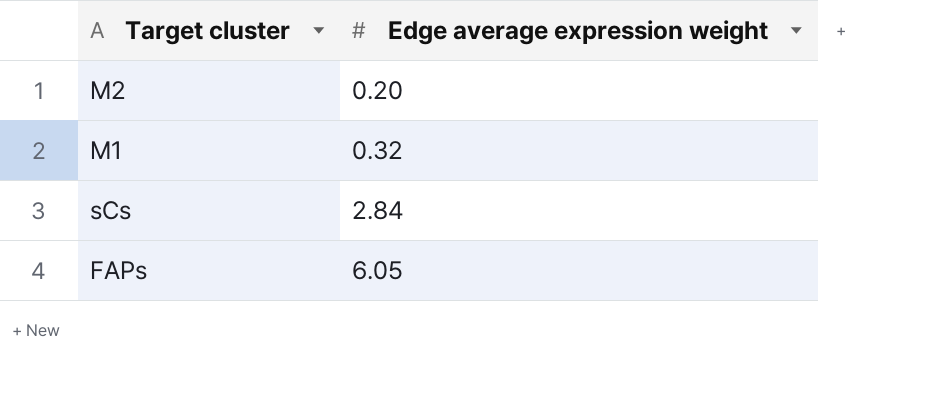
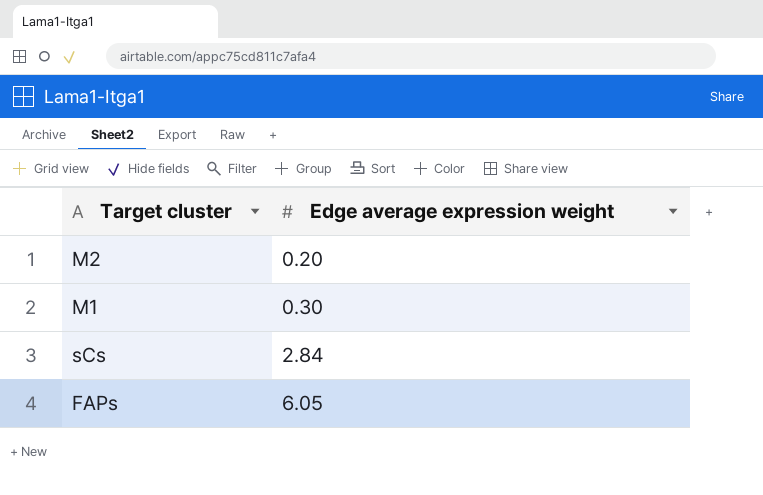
M1 | Edge average expression weight: 0.32 -> 0.30

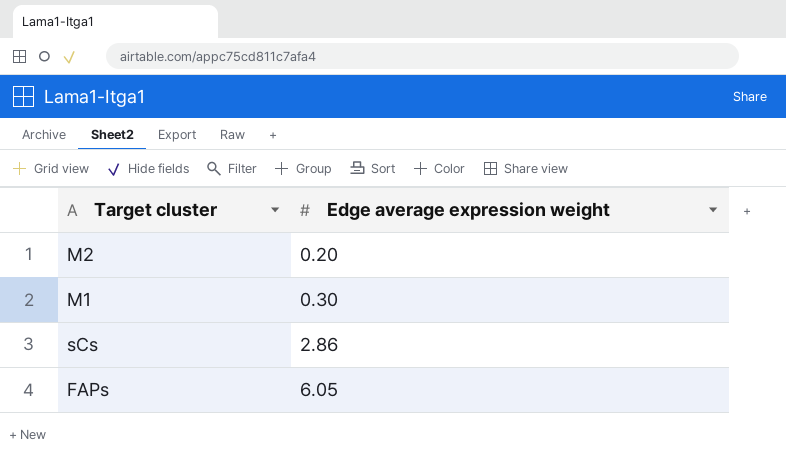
sCs | Edge average expression weight: 2.84 -> 2.86

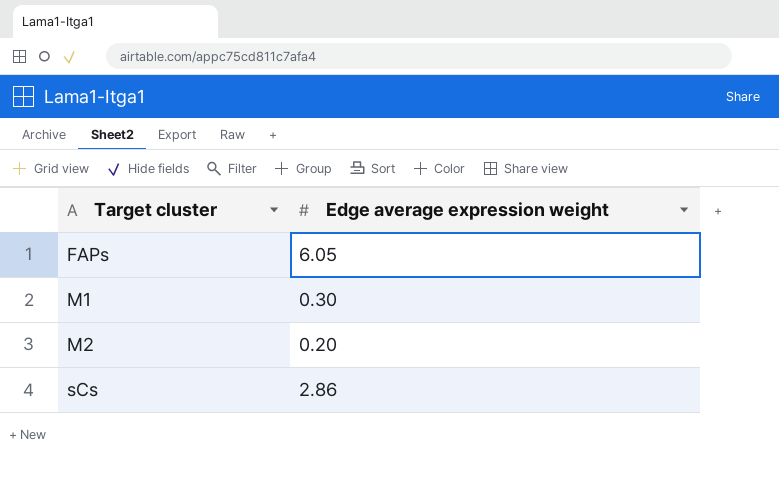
row order: Edge average expression weight ascending -> Target cluster ascending

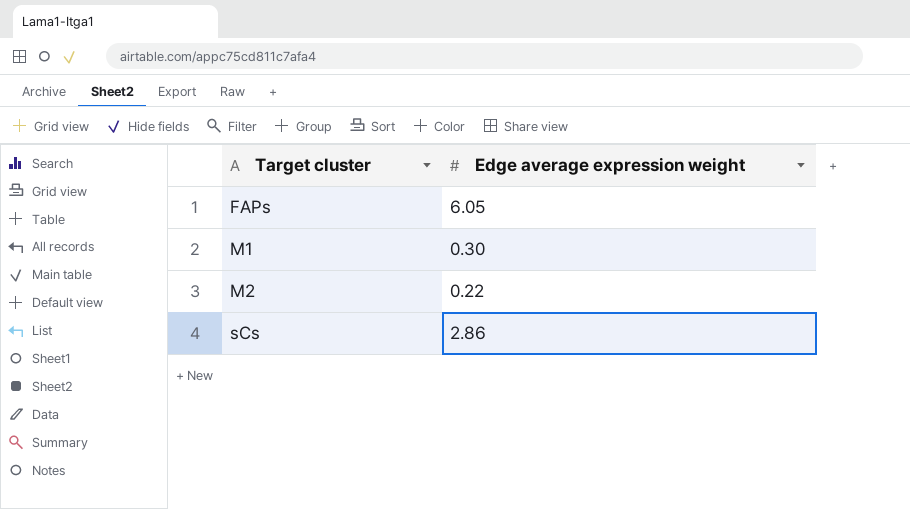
M2 | Edge average expression weight: 0.20 -> 0.22

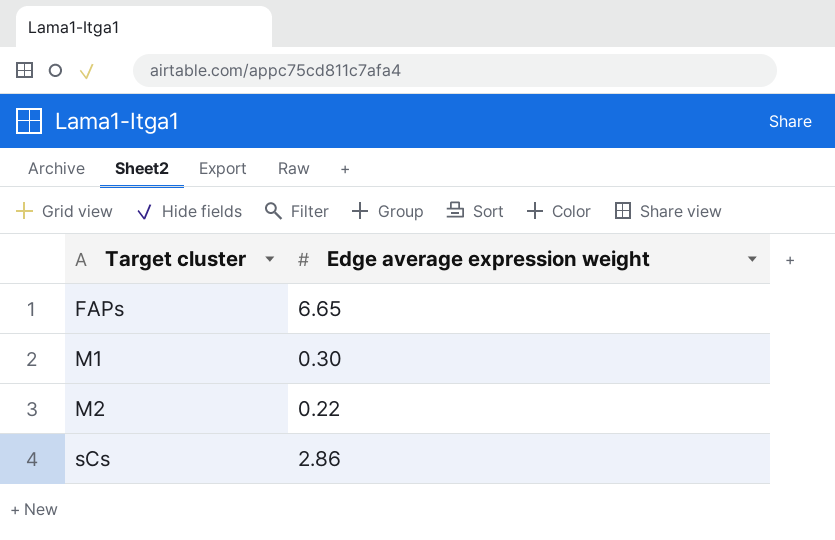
FAPs | Edge average expression weight: 6.05 -> 6.65

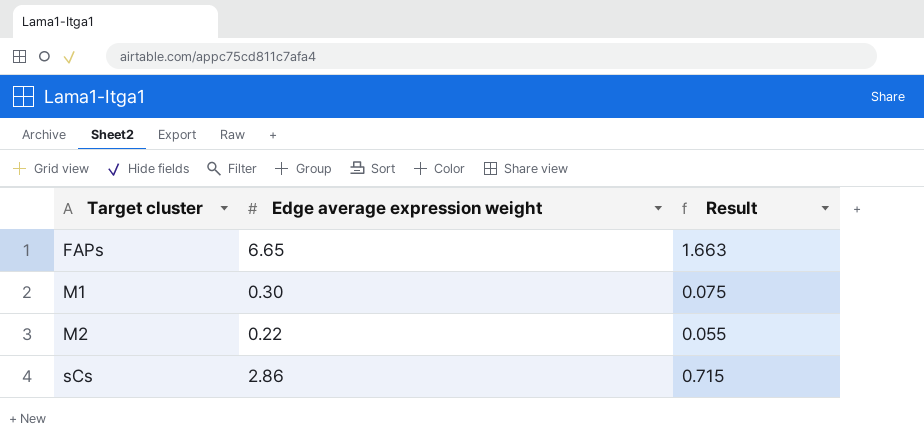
column Result | formula: none -> [Edge average expression weight] * 0.25

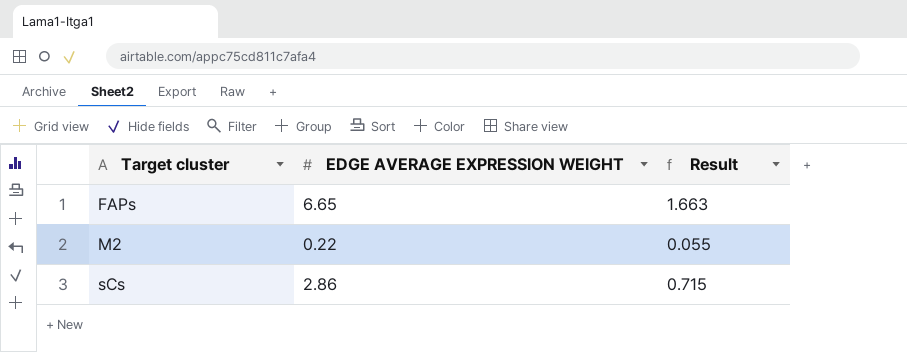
column name: Edge average expression weight -> EDGE AVERAGE EXPRESSION WEIGHT
row M1: 0.30 | 0.075 -> none

